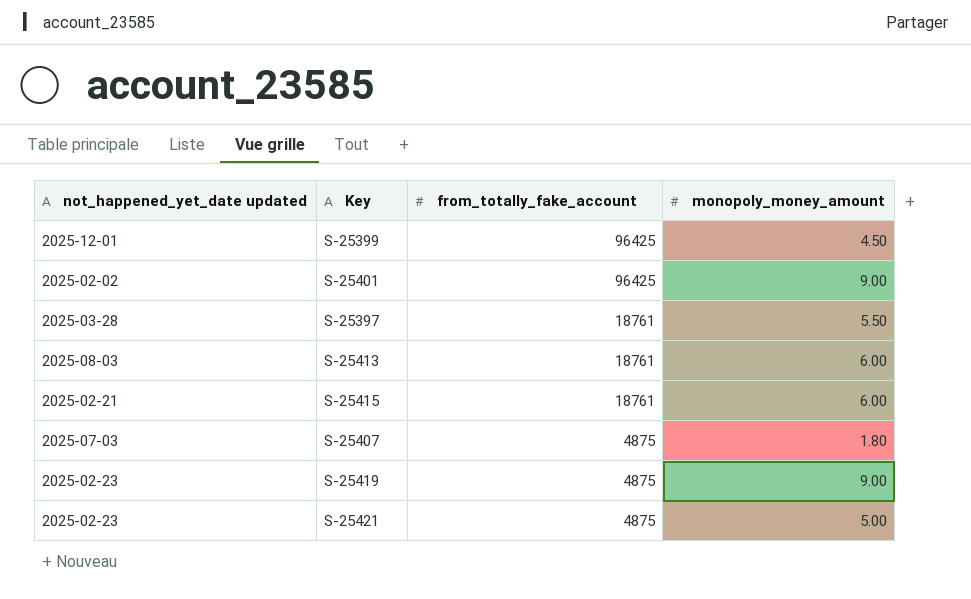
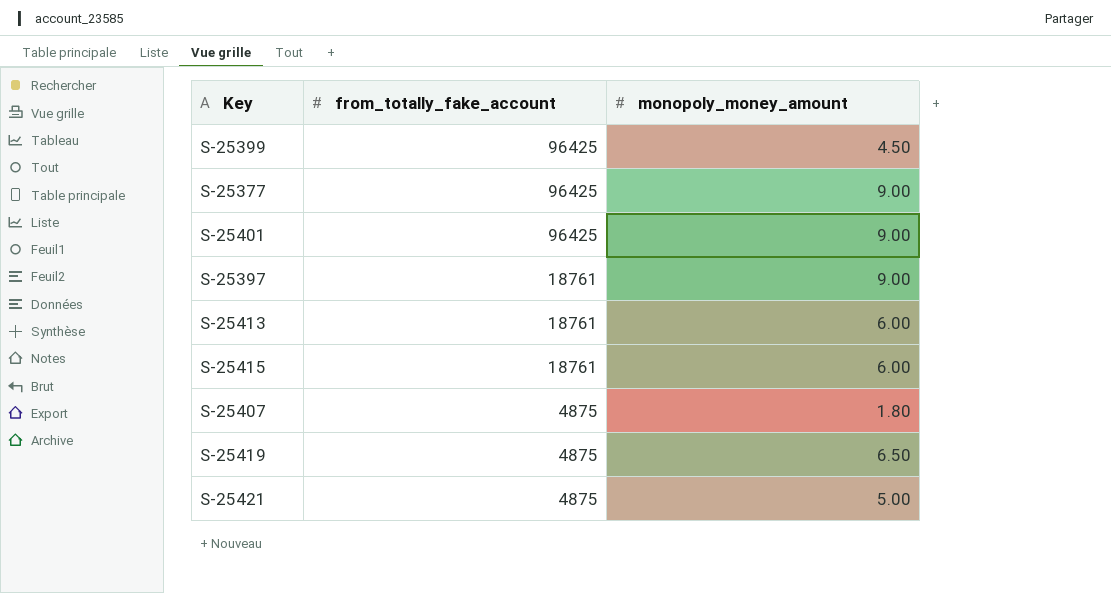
column not_happened_yet_date updated | position: 1 -> none
row S-25377: none -> 96425 | 9.00
S-25397 | monopoly_money_amount: 5.50 -> 9.00
S-25419 | monopoly_money_amount: 9.00 -> 6.50

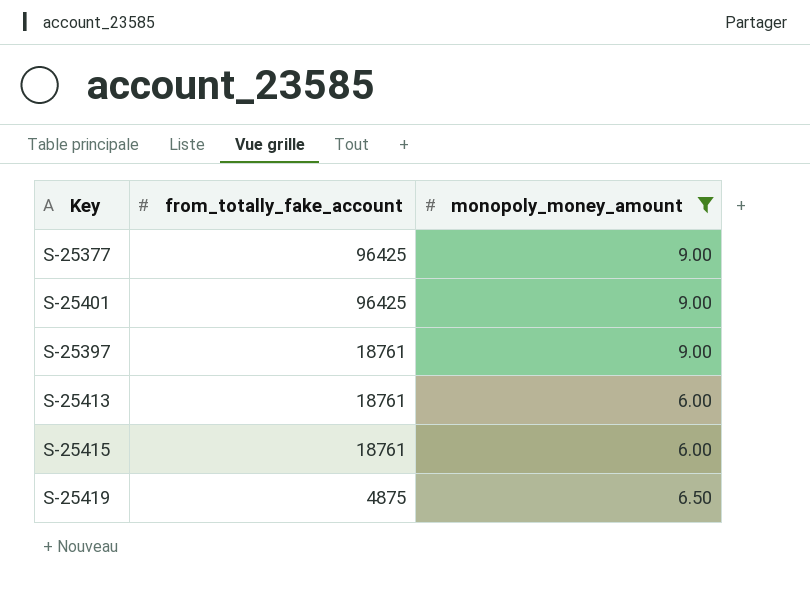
filter: none -> monopoly_money_amount >= 6.00

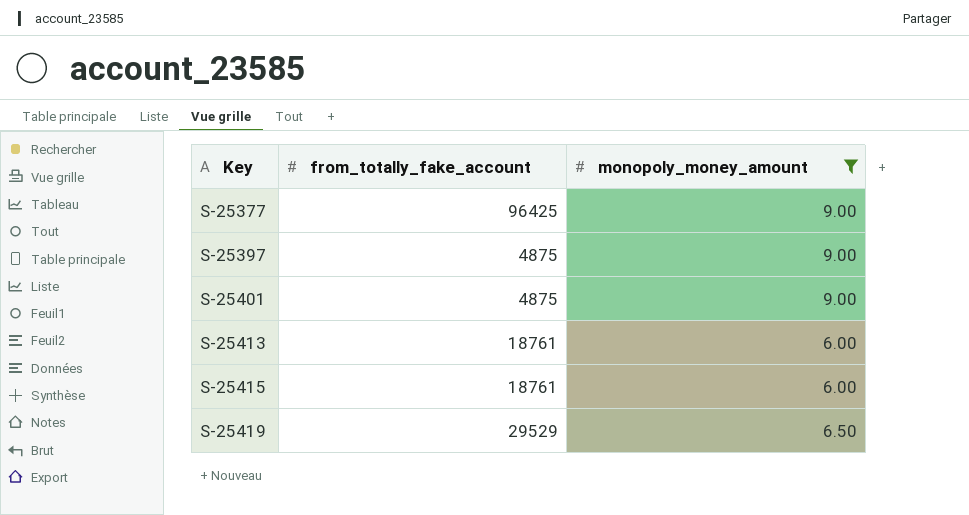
row order: from_totally_fake_account descending -> Key ascending
S-25397 | from_totally_fake_account: 18761 -> 4875
S-25401 | from_totally_fake_account: 96425 -> 4875
S-25419 | from_totally_fake_account: 4875 -> 29529

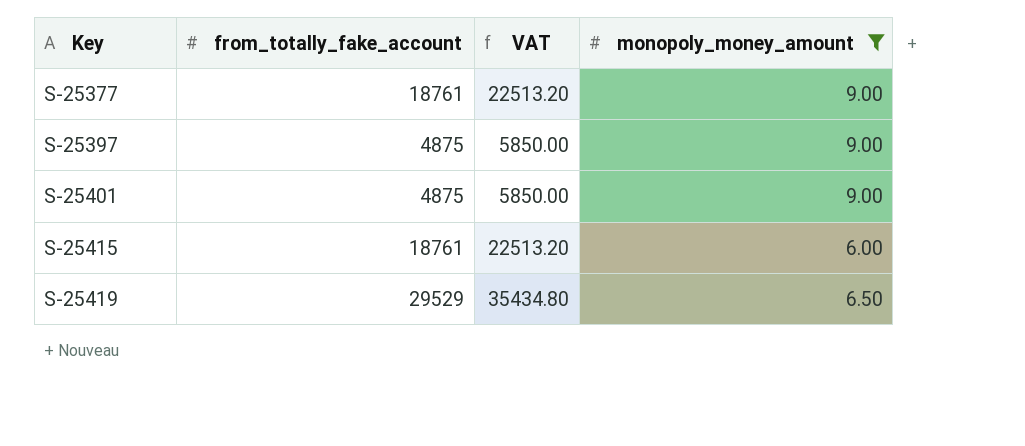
column VAT | formula: none -> [from_totally_fake_account] * 1.2
row S-25413: 18761 | 6.00 -> none
S-25377 | from_totally_fake_account: 96425 -> 18761

